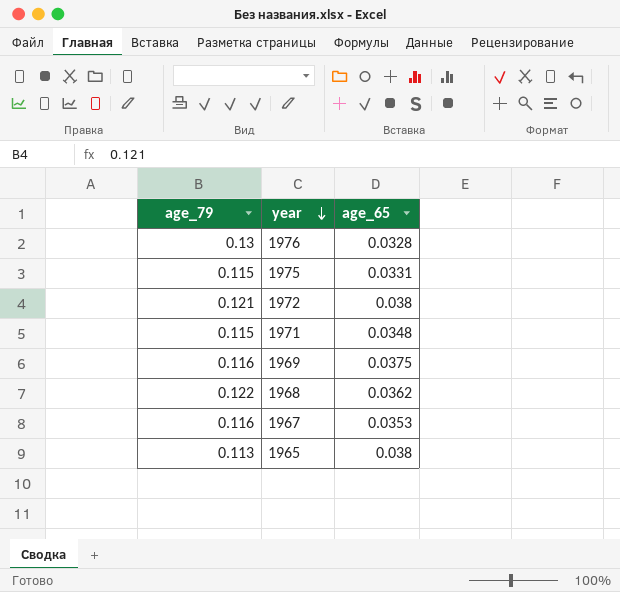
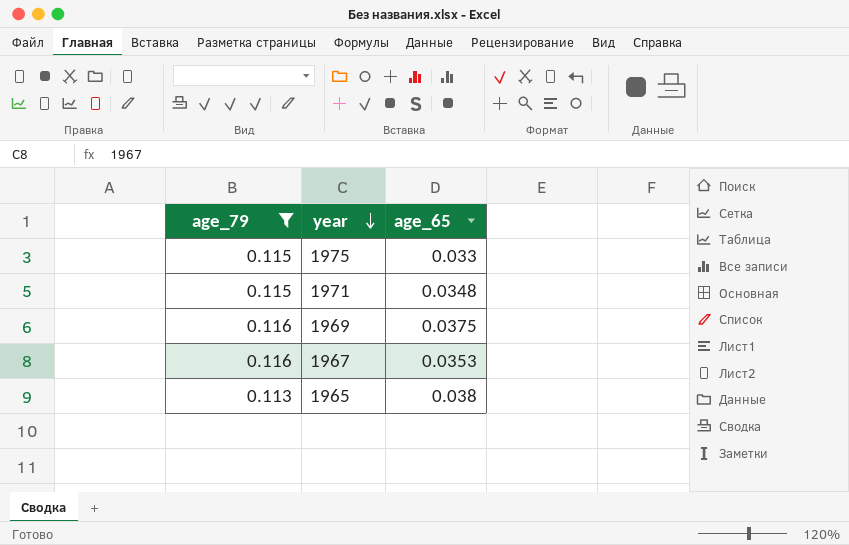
filter: none -> age_79 <= 0.116
1975 | age_65: 0.0331 -> 0.033

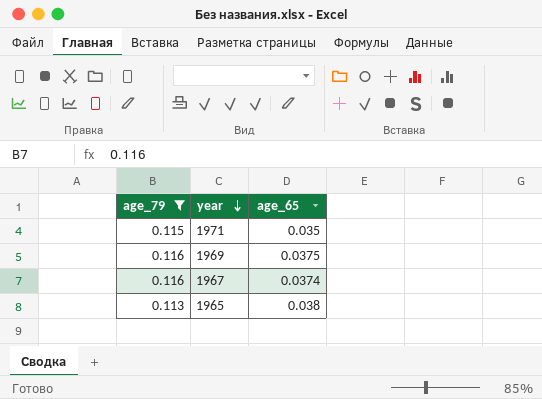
row 1975: 0.115 | 0.033 -> none
1971 | age_65: 0.0348 -> 0.035
1967 | age_65: 0.0353 -> 0.0374

